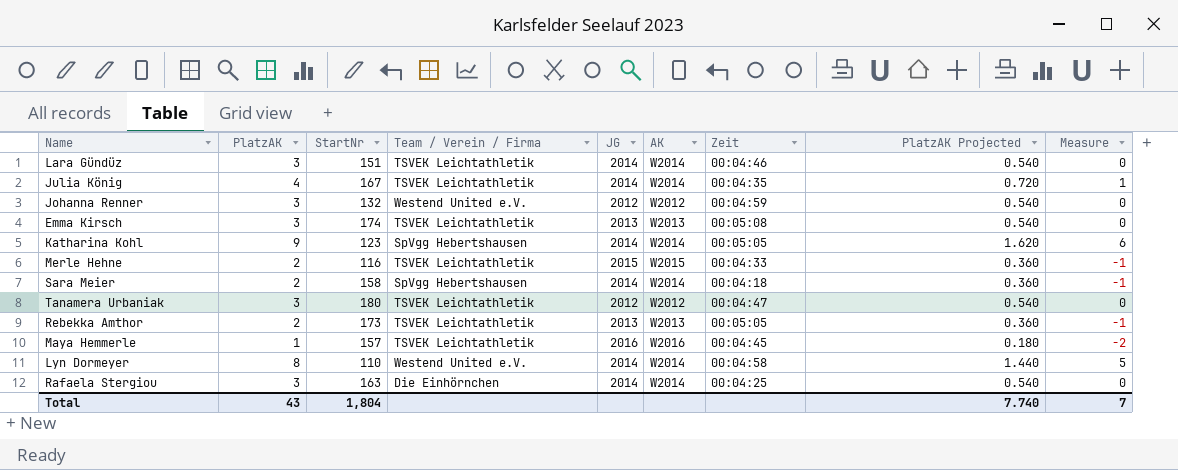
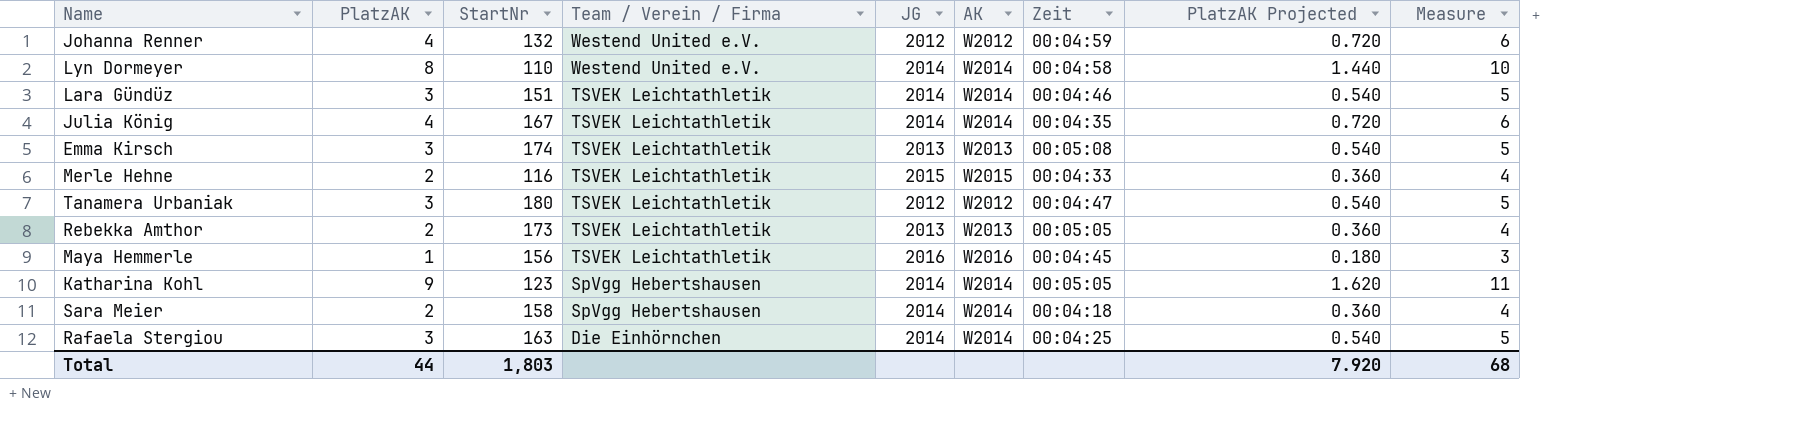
row order: none -> Team / Verein / Firma descending
column Measure | formula: [PlatzAK] - 3 -> [PlatzAK] + 2
Johanna Renner | PlatzAK: 3 -> 4
Johanna Renner | PlatzAK Projected: 0.540 -> 0.720
Maya Hemmerle | StartNr: 157 -> 156
Total | PlatzAK: 43 -> 44
Total | StartNr: 1,804 -> 1,803
Total | PlatzAK Projected: 7.740 -> 7.920
Total | Measure: 7 -> 68

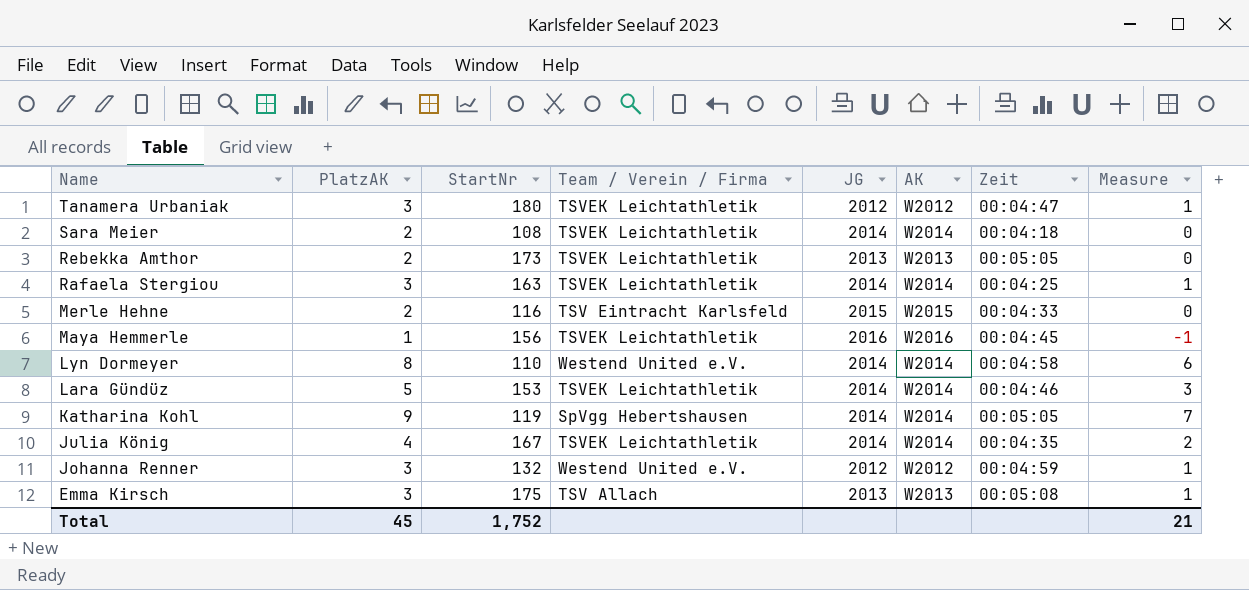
row order: Team / Verein / Firma descending -> Name descending
column PlatzAK Projected | formula: [PlatzAK] * 0.18 -> none
column Measure | formula: [PlatzAK] + 2 -> [PlatzAK] - 2
Sara Meier | StartNr: 158 -> 108
Sara Meier | Team / Verein / Firma: SpVgg Hebertshausen -> TSVEK Leichtathletik
Rafaela Stergiou | Team / Verein / Firma: Die Einhörnchen -> TSVEK Leichtathletik
Merle Hehne | Team / Verein / Firma: TSVEK Leichtathletik -> TSV Eintracht Karlsfeld
Lara Gündüz | PlatzAK: 3 -> 5
Lara Gündüz | StartNr: 151 -> 153
Katharina Kohl | StartNr: 123 -> 119
Johanna Renner | PlatzAK: 4 -> 3
Emma Kirsch | StartNr: 174 -> 175
Emma Kirsch | Team / Verein / Firma: TSVEK Leichtathletik -> TSV Allach
Total | PlatzAK: 44 -> 45
Total | StartNr: 1,803 -> 1,752
Total | Measure: 68 -> 21

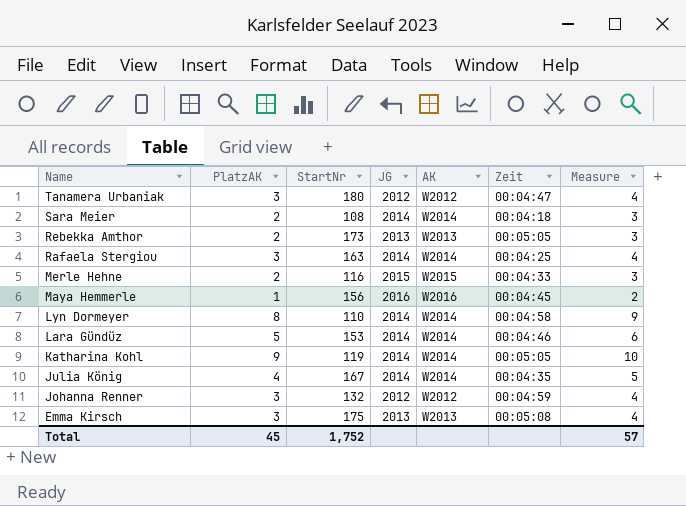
column Team / Verein / Firma | position: 4 -> none
column Measure | formula: [PlatzAK] - 2 -> [PlatzAK] + 1
Total | Measure: 21 -> 57

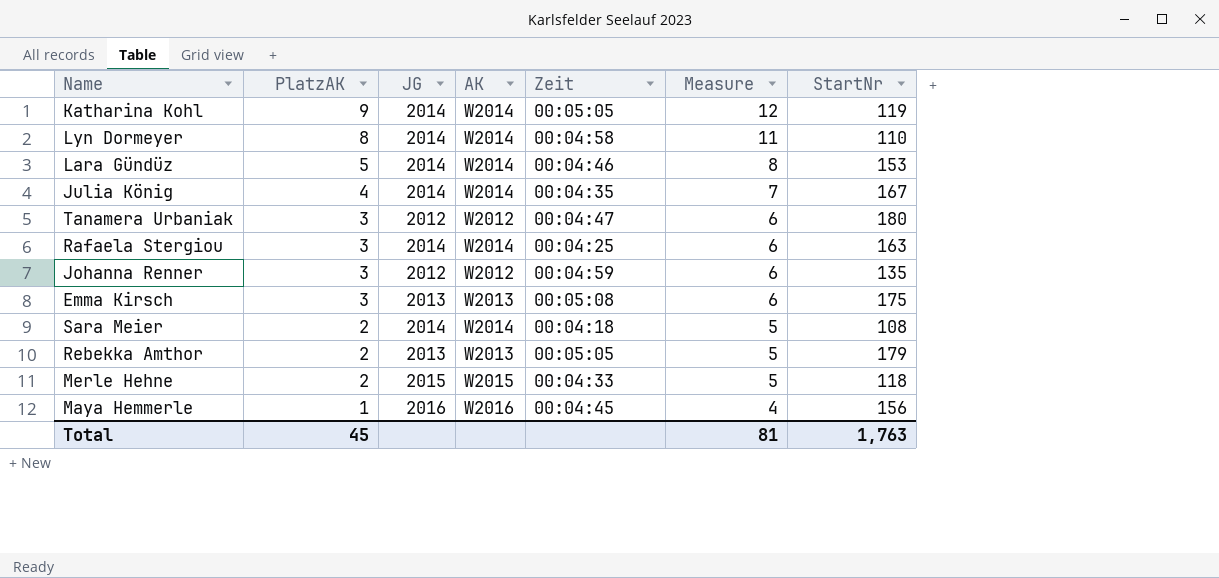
row order: Name descending -> PlatzAK descending
column Measure | formula: [PlatzAK] + 1 -> [PlatzAK] + 3
column StartNr | position: 3 -> 7
Johanna Renner | StartNr: 132 -> 135
Rebekka Amthor | StartNr: 173 -> 179
Merle Hehne | StartNr: 116 -> 118
Total | Measure: 57 -> 81
Total | StartNr: 1,752 -> 1,763

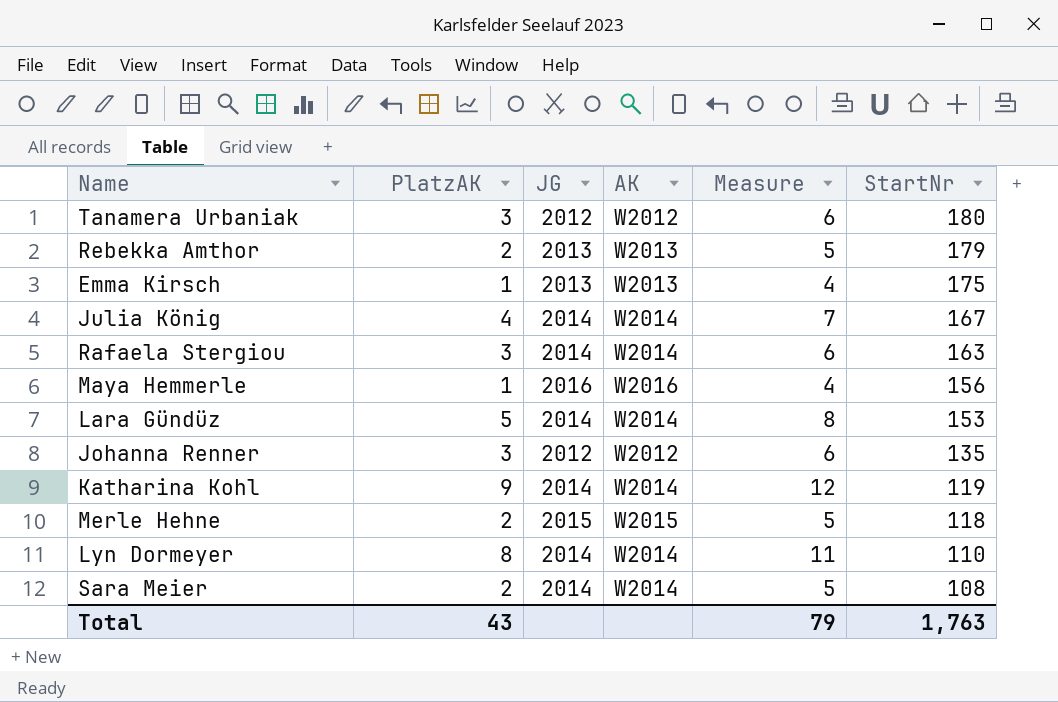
row order: PlatzAK descending -> StartNr descending
column Zeit | position: 5 -> none
Emma Kirsch | PlatzAK: 3 -> 1
Emma Kirsch | Measure: 6 -> 4
Total | PlatzAK: 45 -> 43
Total | Measure: 81 -> 79

